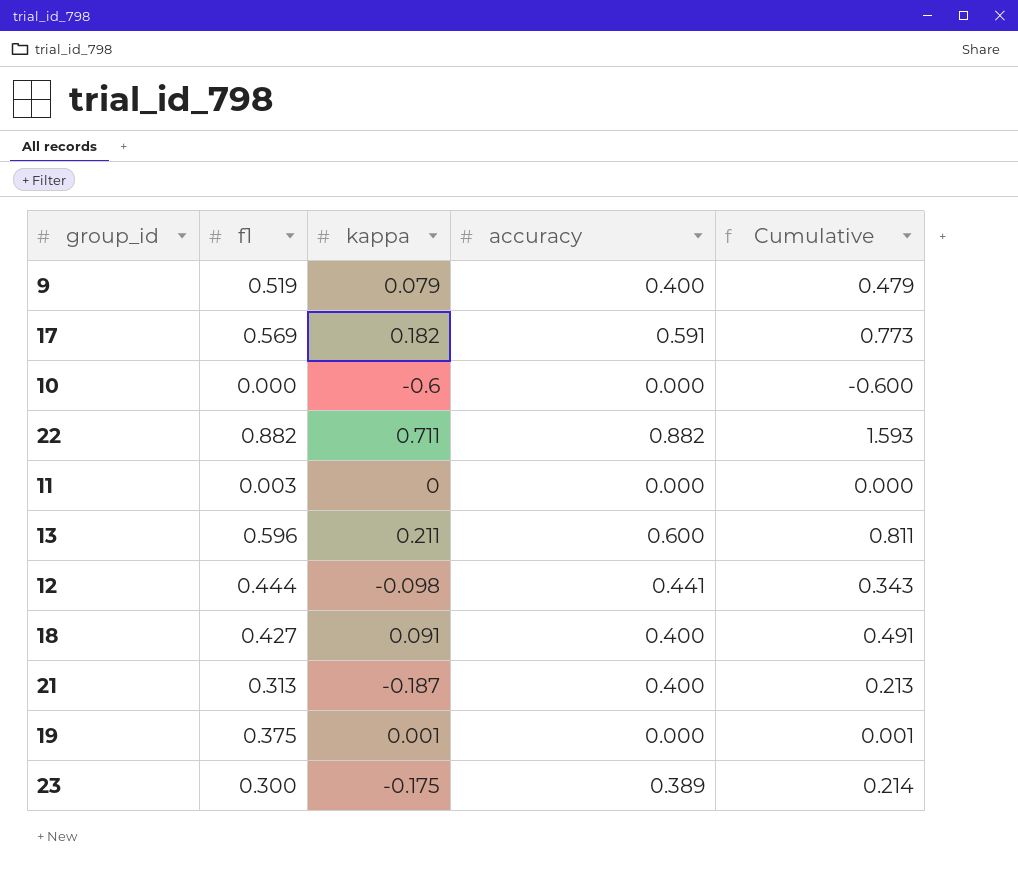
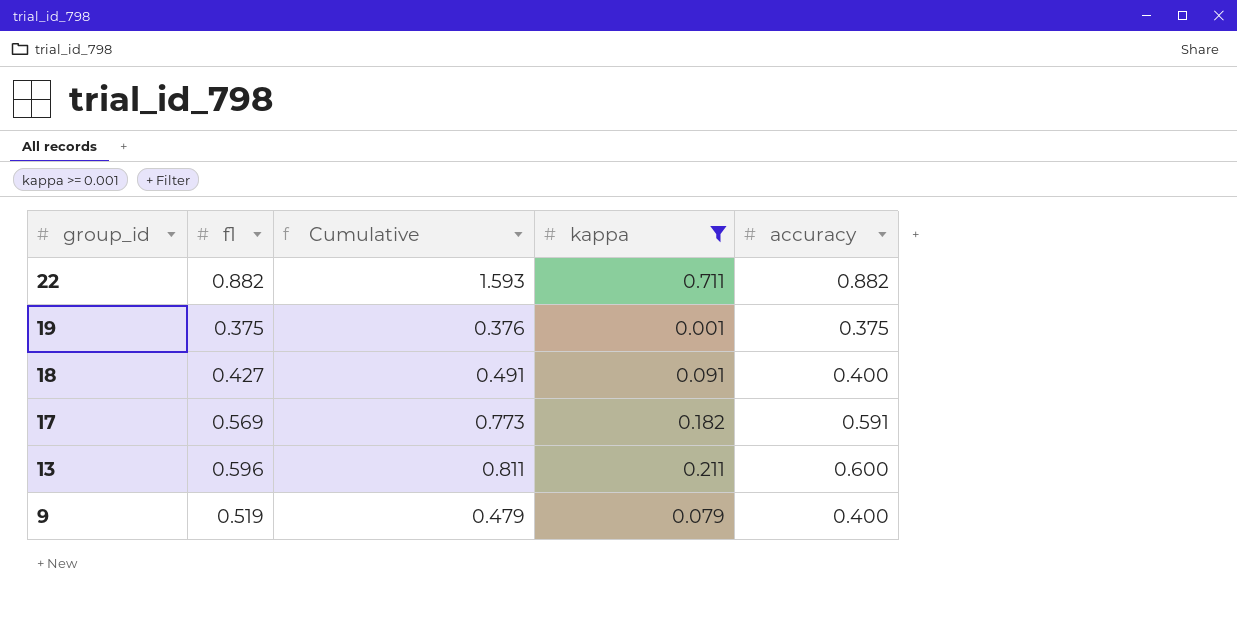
filter: none -> kappa >= 0.001
row order: none -> group_id descending
column Cumulative | position: 5 -> 3
19 | Cumulative: 0.001 -> 0.376
19 | accuracy: 0.000 -> 0.375

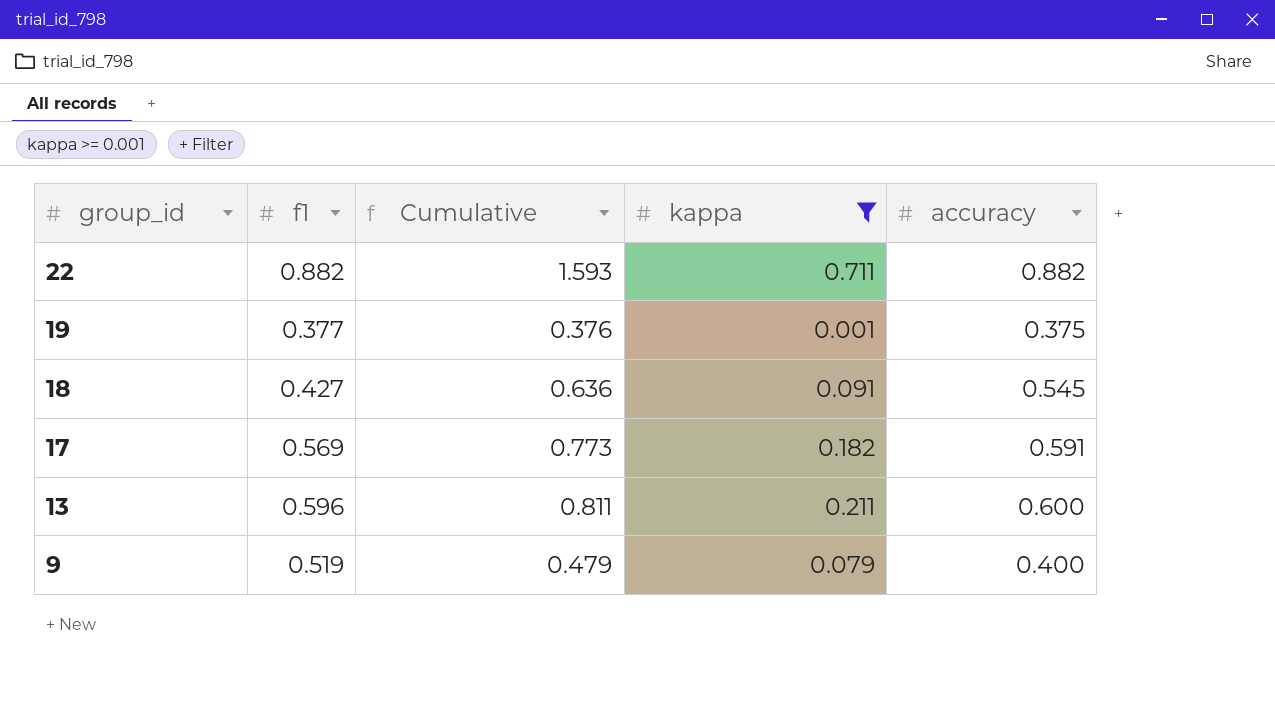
19 | f1: 0.375 -> 0.377
18 | Cumulative: 0.491 -> 0.636
18 | accuracy: 0.400 -> 0.545

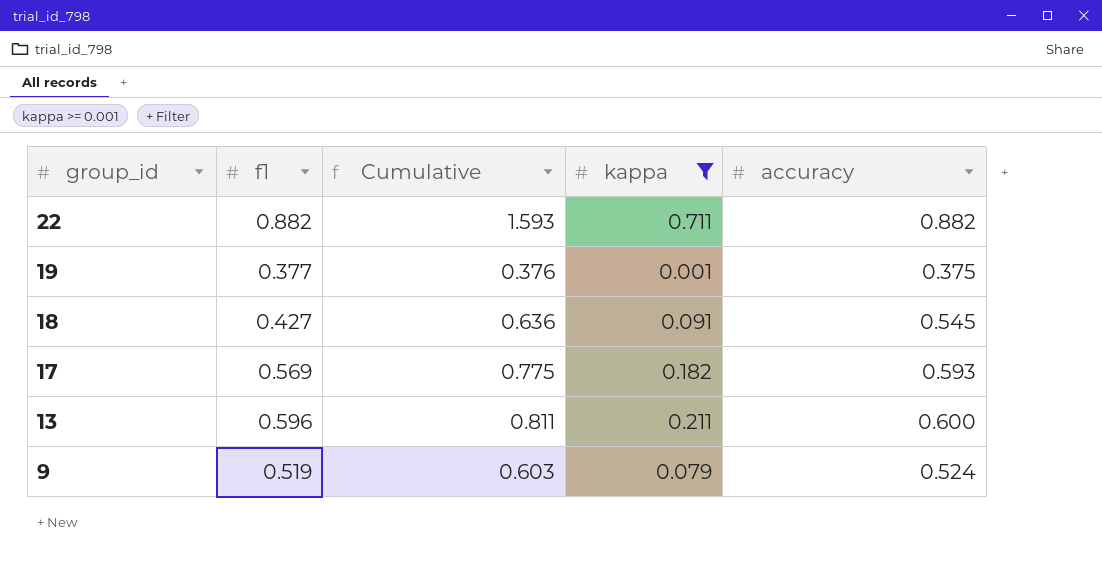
17 | Cumulative: 0.773 -> 0.775
17 | accuracy: 0.591 -> 0.593
9 | Cumulative: 0.479 -> 0.603
9 | accuracy: 0.400 -> 0.524

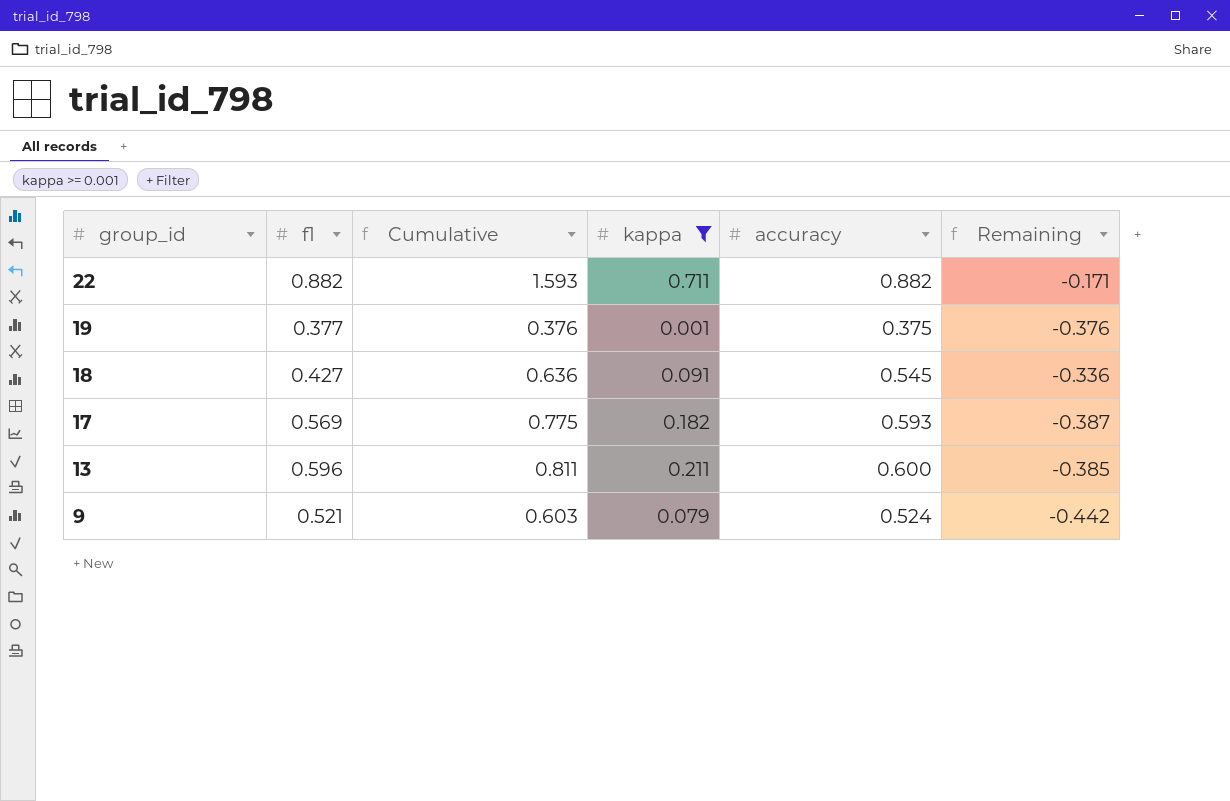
column Remaining | formula: none -> [kappa] - [f1]
9 | f1: 0.519 -> 0.521

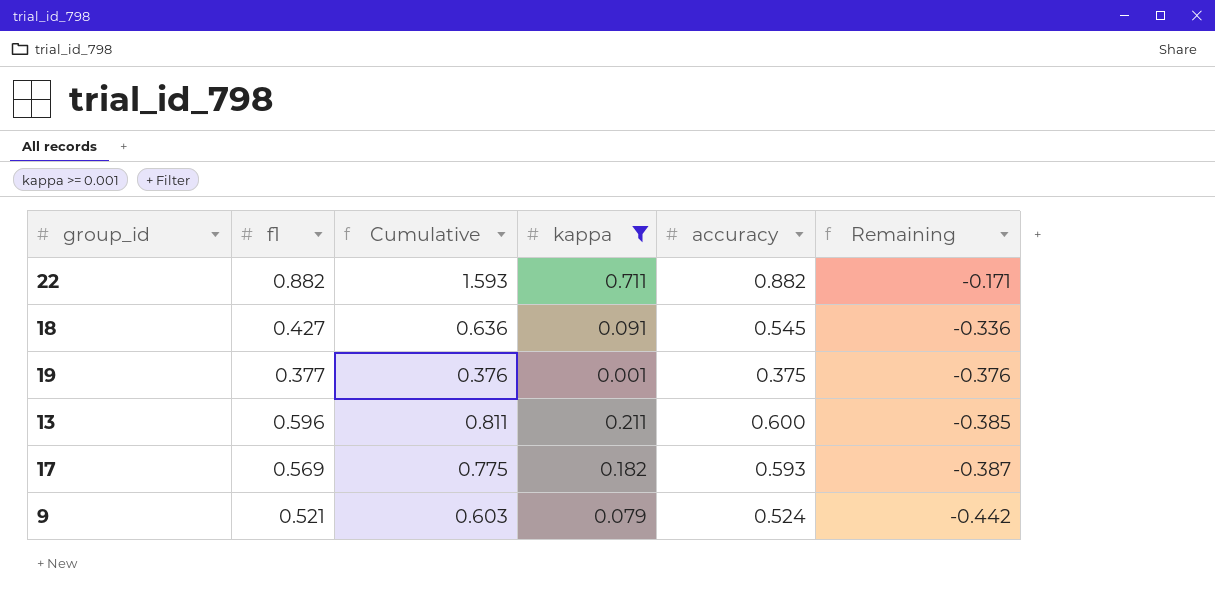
row order: group_id descending -> Remaining descending

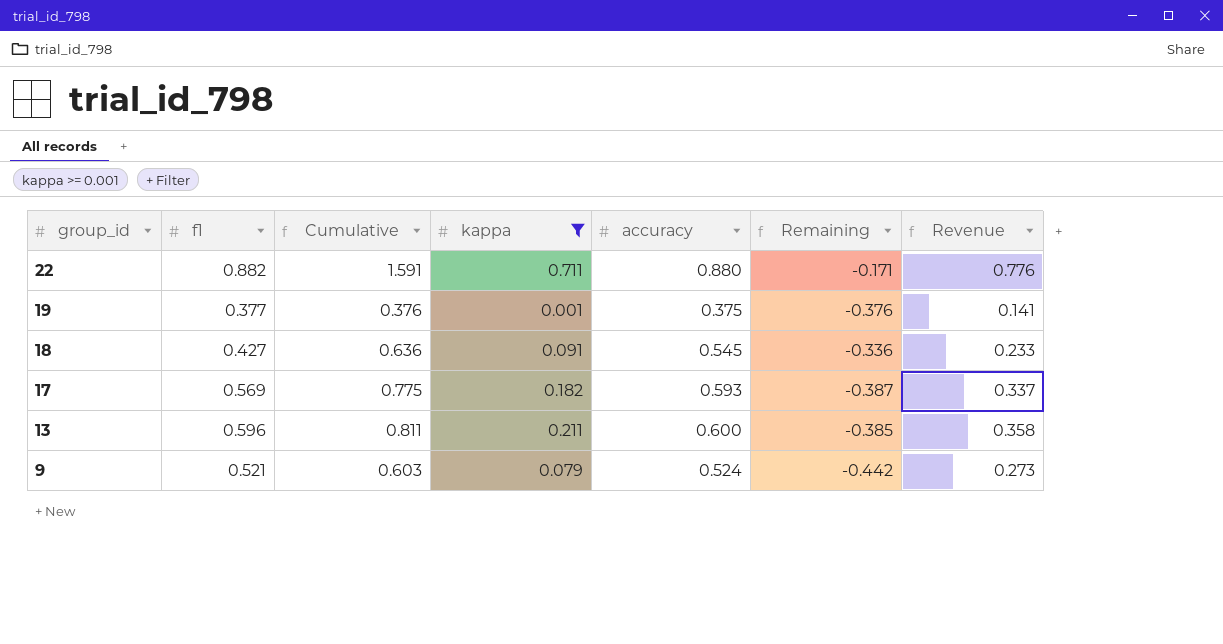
row order: Remaining descending -> group_id descending
column Revenue | formula: none -> [f1] * [accuracy]
22 | Cumulative: 1.593 -> 1.591
22 | accuracy: 0.882 -> 0.880

